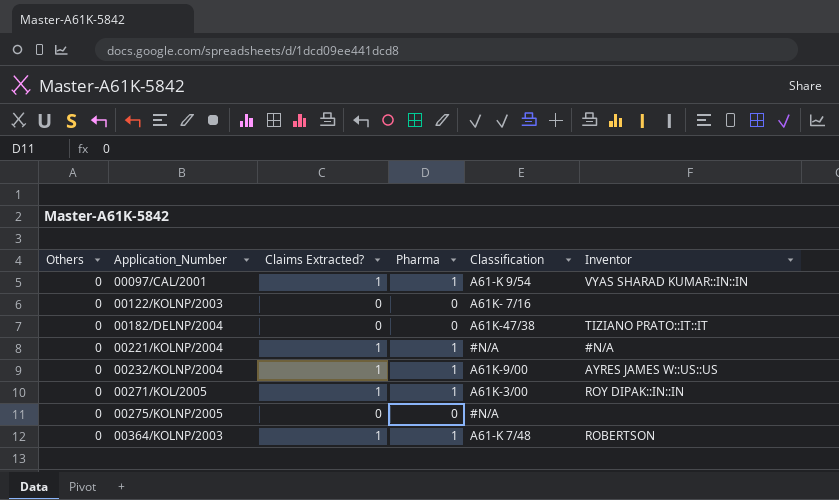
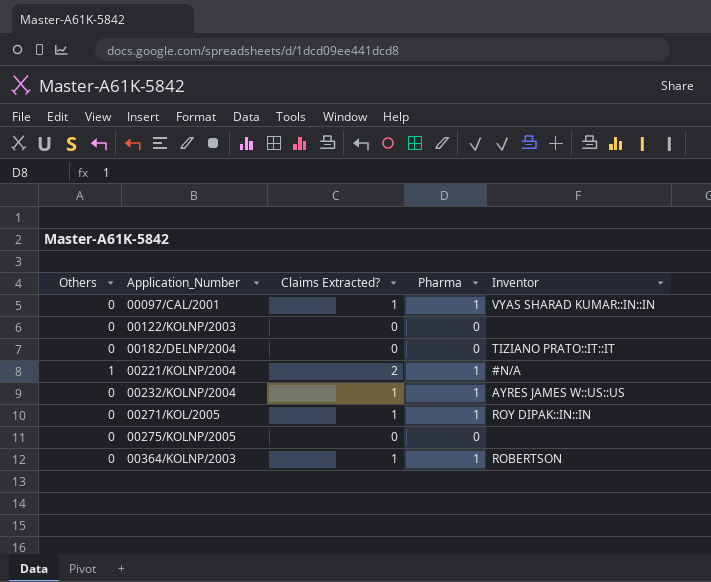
column Classification | position: 5 -> none
00221/KOLNP/2004 | Others: 0 -> 1
00221/KOLNP/2004 | Claims Extracted?: 1 -> 2

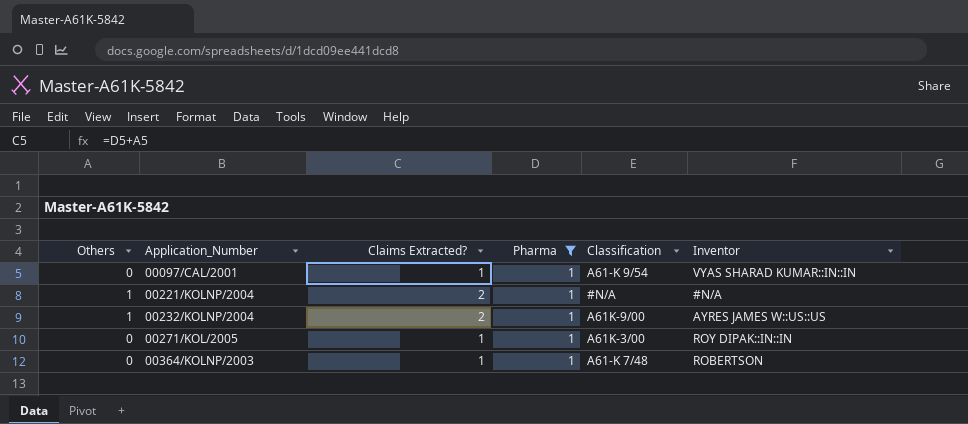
filter: none -> Pharma = 1
column Classification | position: none -> 5
00232/KOLNP/2004 | Others: 0 -> 1
00232/KOLNP/2004 | Claims Extracted?: 1 -> 2

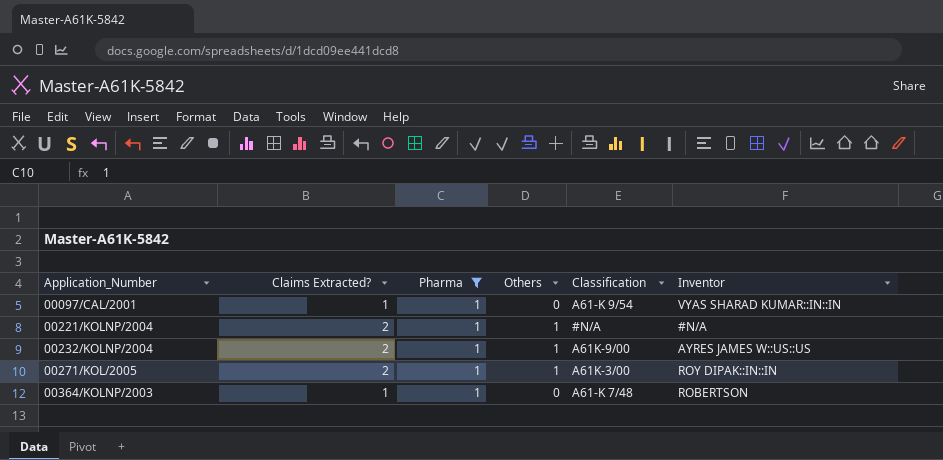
column Others | position: 1 -> 4
00271/KOL/2005 | Claims Extracted?: 1 -> 2
00271/KOL/2005 | Others: 0 -> 1

